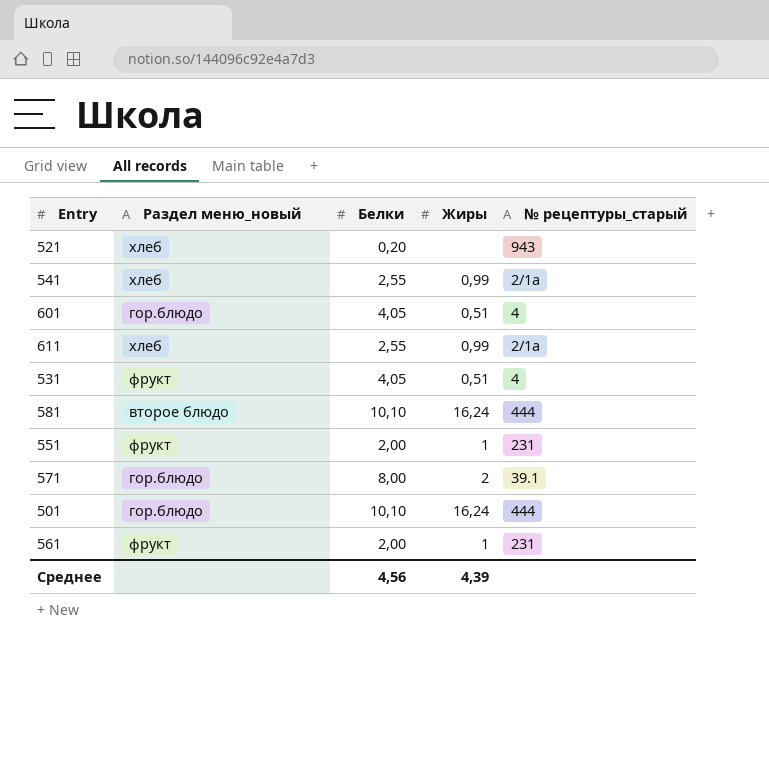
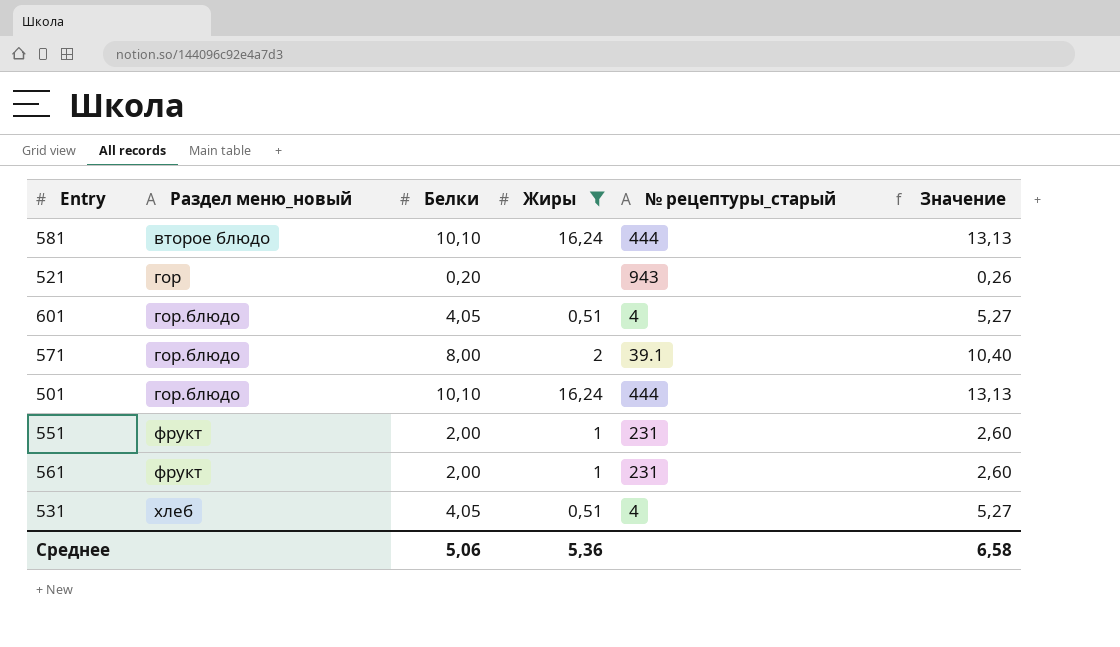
filter: none -> Жиры != 0,99
row order: none -> Раздел меню_новый ascending
column Значение | formula: none -> [Белки] * 1,3
521 | Раздел меню_новый: хлеб -> гор
531 | Раздел меню_новый: фрукт -> хлеб
Среднее | Белки: 4,56 -> 5,06
Среднее | Жиры: 4,39 -> 5,36

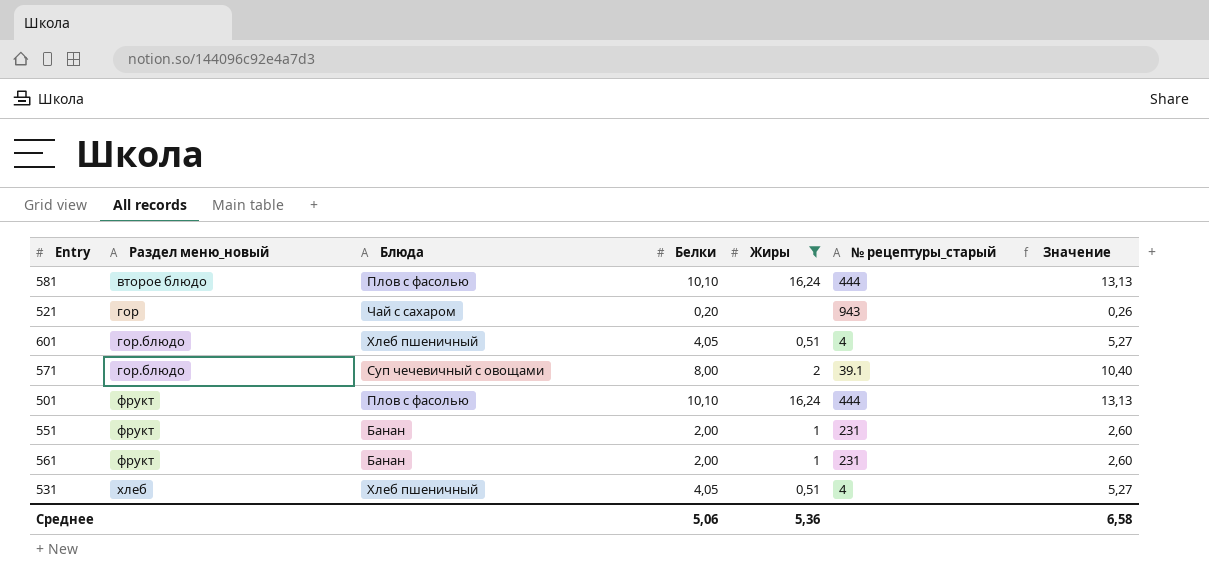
column Блюда | position: none -> 3
501 | Раздел меню_новый: гор.блюдо -> фрукт

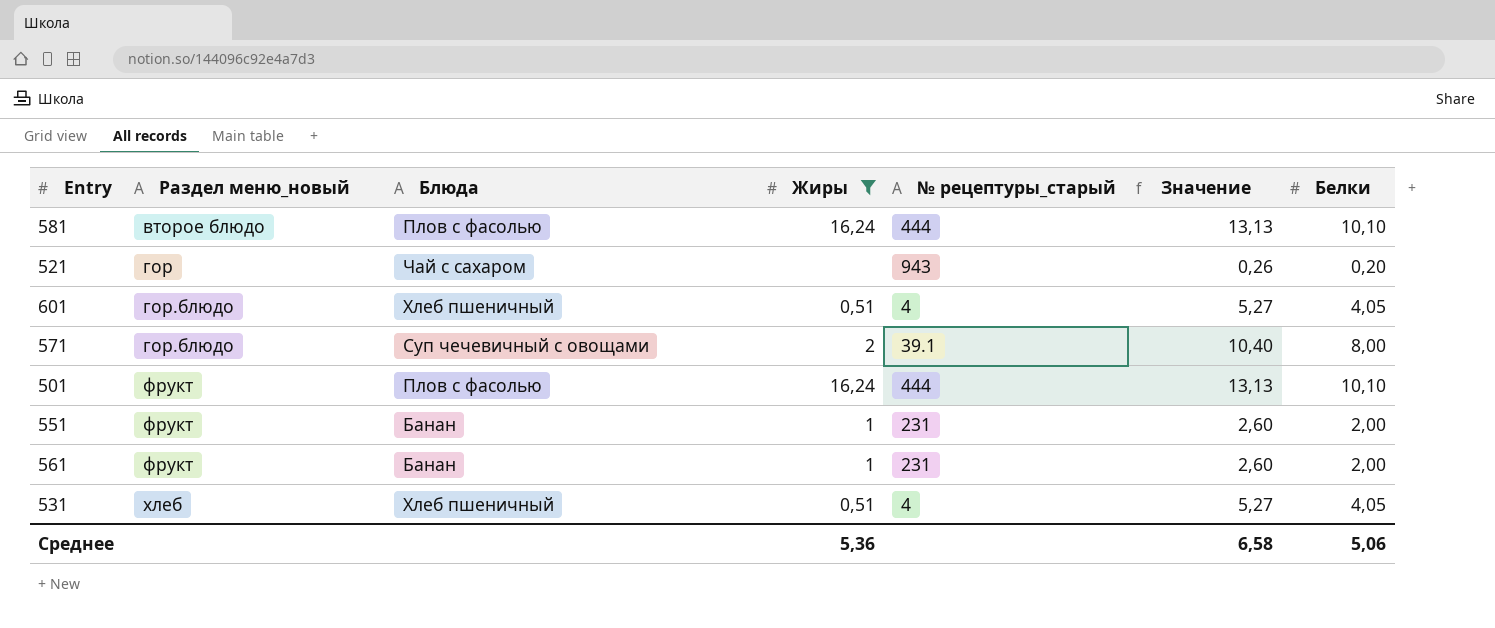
column Белки | position: 4 -> 7

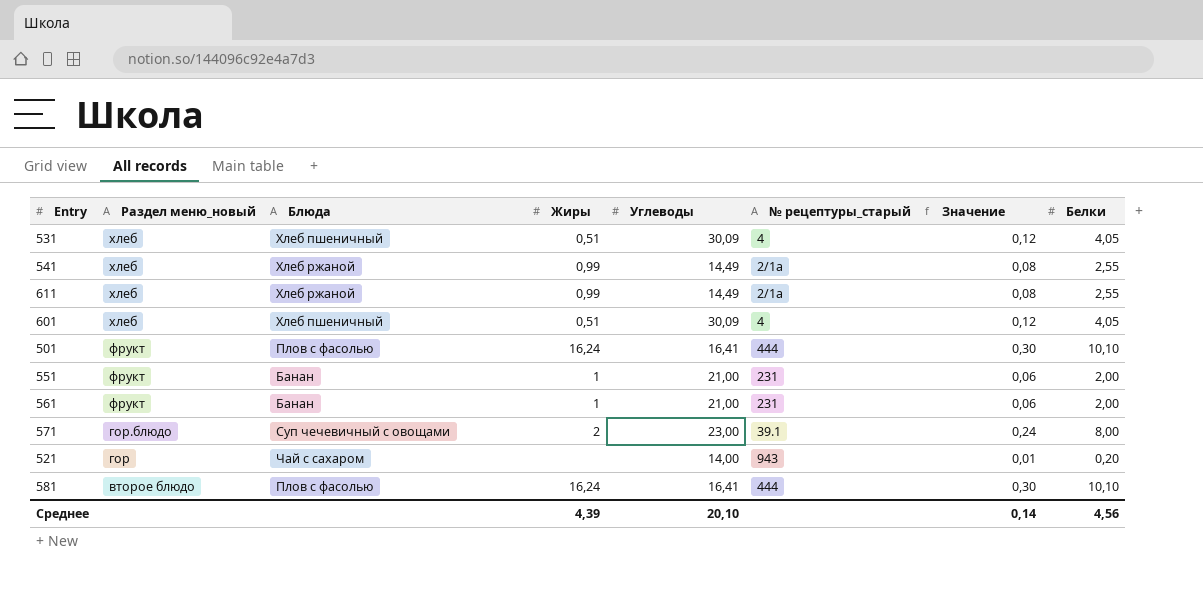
filter: Жиры != 0,99 -> none
row order: Раздел меню_новый ascending -> Раздел меню_новый descending
column Углеводы | position: none -> 5
column Значение | formula: [Белки] * 1,3 -> [Белки] * 0,03
601 | Раздел меню_новый: гор.блюдо -> хлеб
Среднее | Жиры: 5,36 -> 4,39
Среднее | Значение: 6,58 -> 0,14
Среднее | Белки: 5,06 -> 4,56

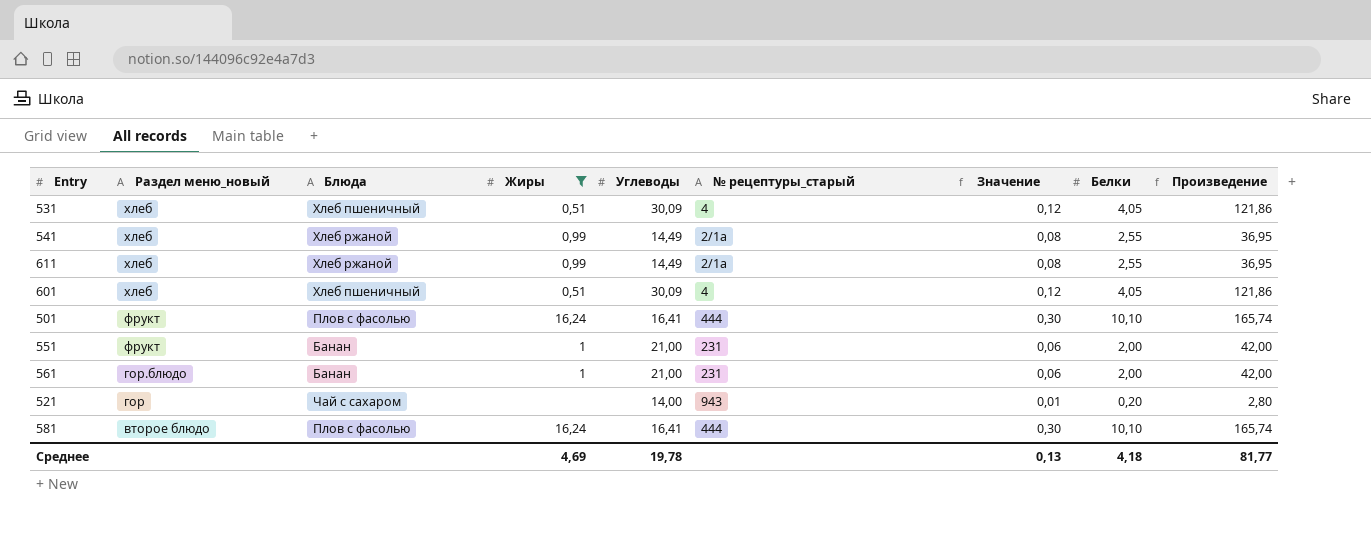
filter: none -> Жиры != 2
column Произведение | formula: none -> [Углеводы] * [Белки]
561 | Раздел меню_новый: фрукт -> гор.блюдо
Среднее | Жиры: 4,39 -> 4,69
Среднее | Углеводы: 20,10 -> 19,78
Среднее | Значение: 0,14 -> 0,13
Среднее | Белки: 4,56 -> 4,18

